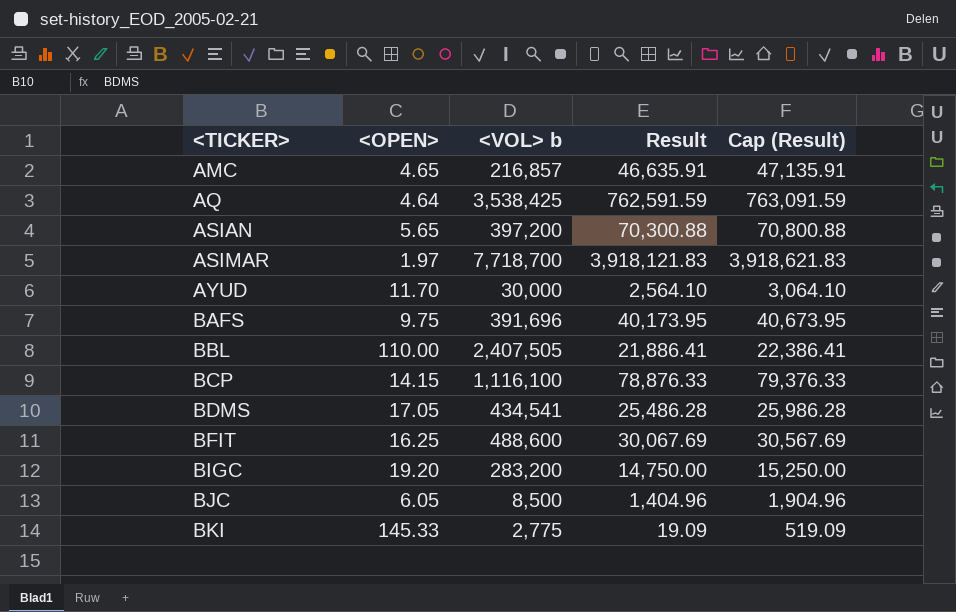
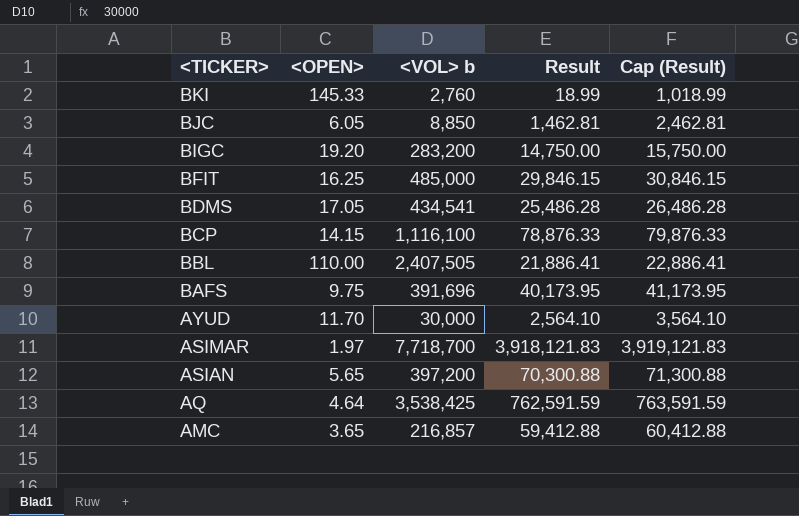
row order: <TICKER> ascending -> <TICKER> descending
column Cap (Result) | formula: [Result] + 500 -> [Result] + 1000
BKI | <VOL> b: 2,775 -> 2,760
BKI | Result: 19.09 -> 18.99
BJC | <VOL> b: 8,500 -> 8,850
BJC | Result: 1,404.96 -> 1,462.81
BFIT | <VOL> b: 488,600 -> 485,000
BFIT | Result: 30,067.69 -> 29,846.15
AMC | <OPEN>: 4.65 -> 3.65
AMC | Result: 46,635.91 -> 59,412.88

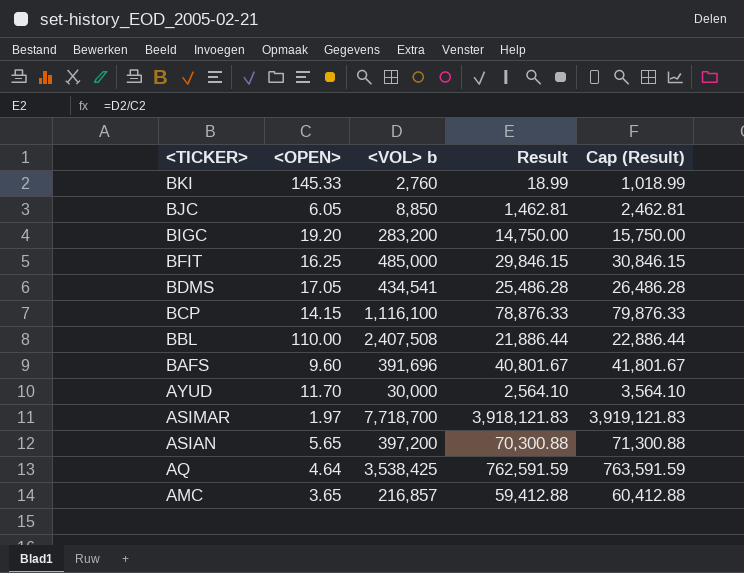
BBL | <VOL> b: 2,407,505 -> 2,407,508
BBL | Result: 21,886.41 -> 21,886.44
BBL | Cap (Result): 22,886.41 -> 22,886.44
BAFS | <OPEN>: 9.75 -> 9.60
BAFS | Result: 40,173.95 -> 40,801.67
BAFS | Cap (Result): 41,173.95 -> 41,801.67

